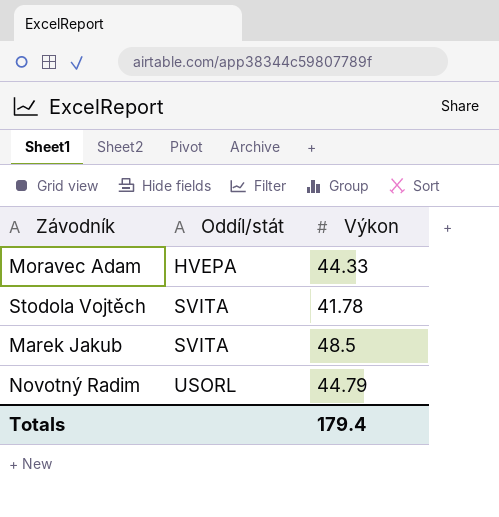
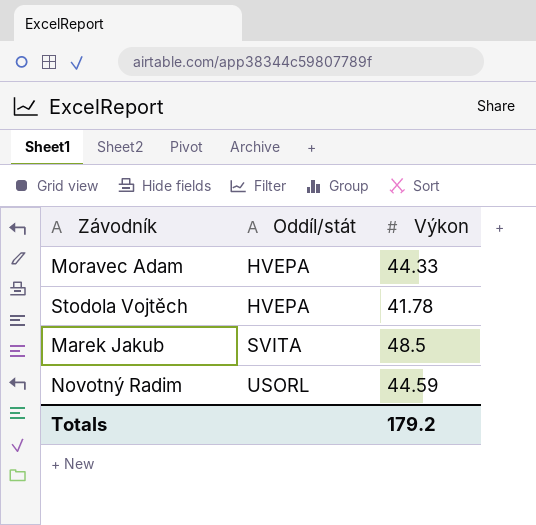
Stodola Vojtěch | Oddíl/stát: SVITA -> HVEPA
Novotný Radim | Výkon: 44.79 -> 44.59
Totals | Výkon: 179.4 -> 179.2

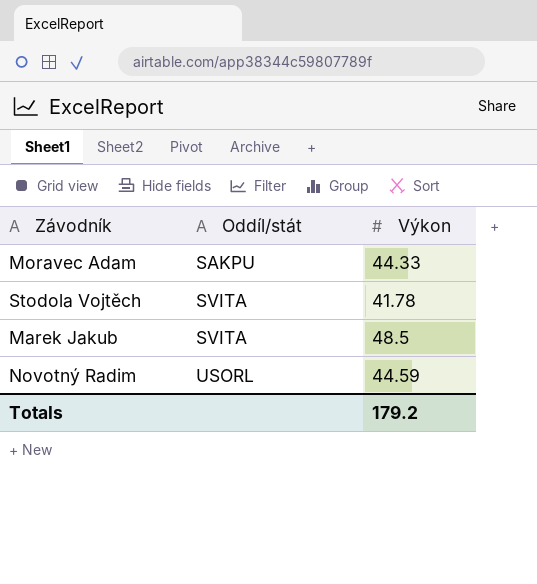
Moravec Adam | Oddíl/stát: HVEPA -> SAKPU
Stodola Vojtěch | Oddíl/stát: HVEPA -> SVITA

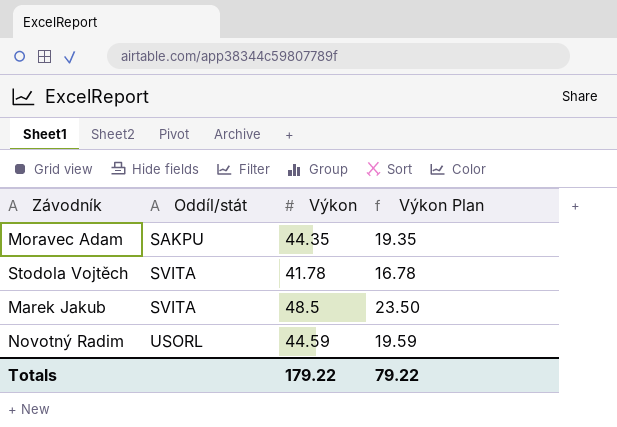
column Výkon Plan | formula: none -> [Výkon] - 25
Moravec Adam | Výkon: 44.33 -> 44.35
Totals | Výkon: 179.2 -> 179.22

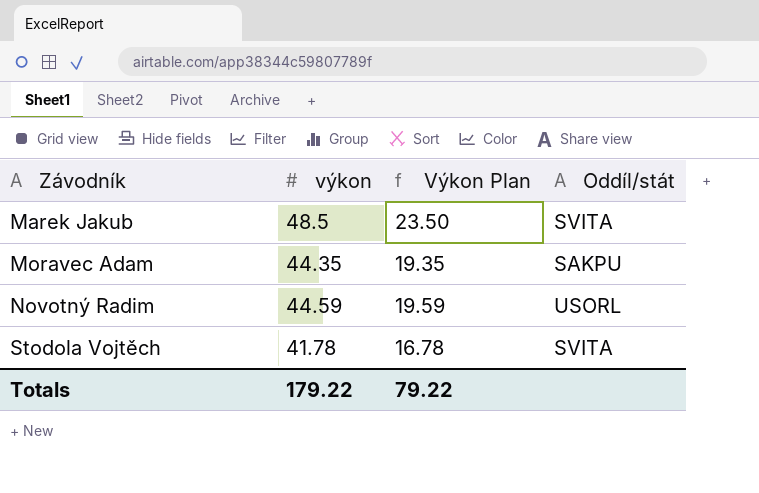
row order: Oddíl/stát ascending -> Závodník ascending
column name: Výkon -> výkon
column Oddíl/stát | position: 2 -> 4

